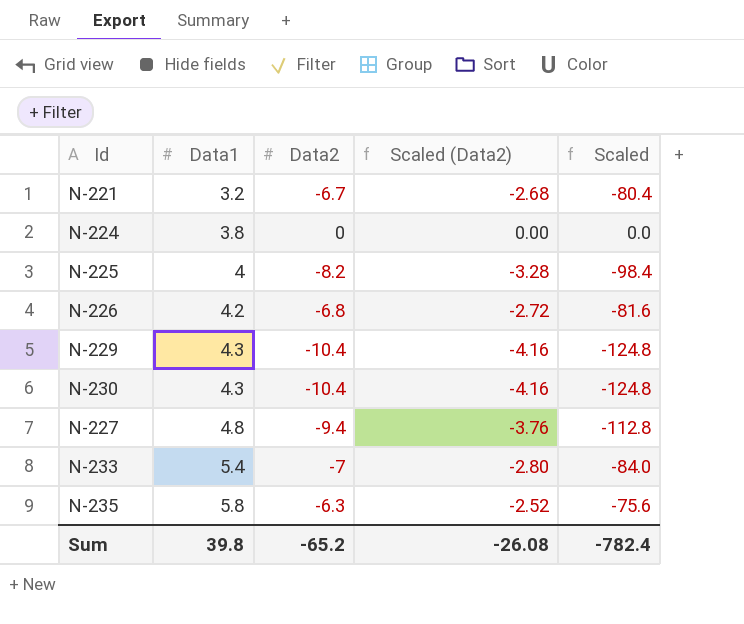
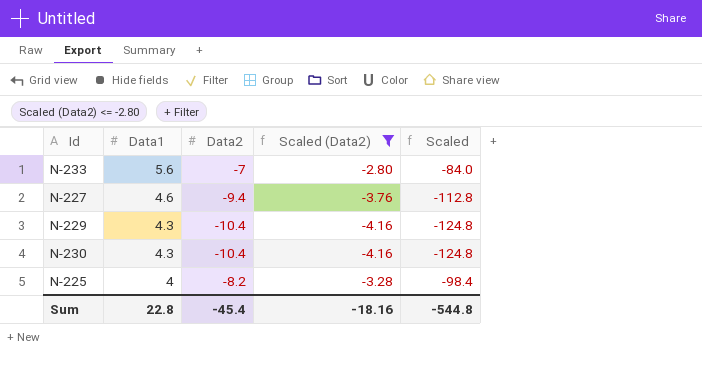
filter: none -> Scaled (Data2) <= -2.80
row order: Data1 ascending -> Data1 descending
N-233 | Data1: 5.4 -> 5.6
N-227 | Data1: 4.8 -> 4.6
Sum | Data1: 39.8 -> 22.8
Sum | Data2: -65.2 -> -45.4
Sum | Scaled (Data2): -26.08 -> -18.16
Sum | Scaled: -782.4 -> -544.8

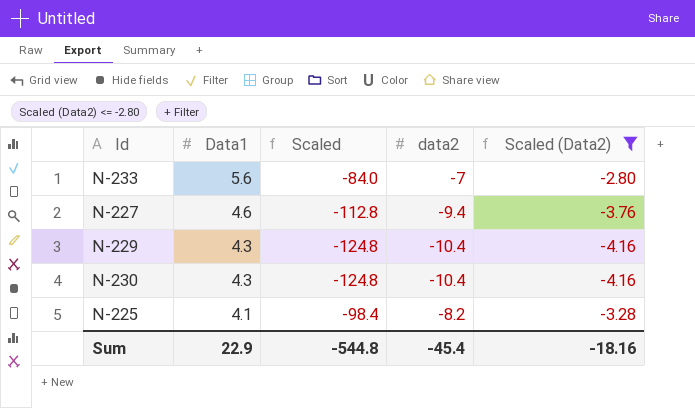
column Scaled | position: 5 -> 3
column name: Data2 -> data2
N-225 | Data1: 4 -> 4.1
Sum | Data1: 22.8 -> 22.9

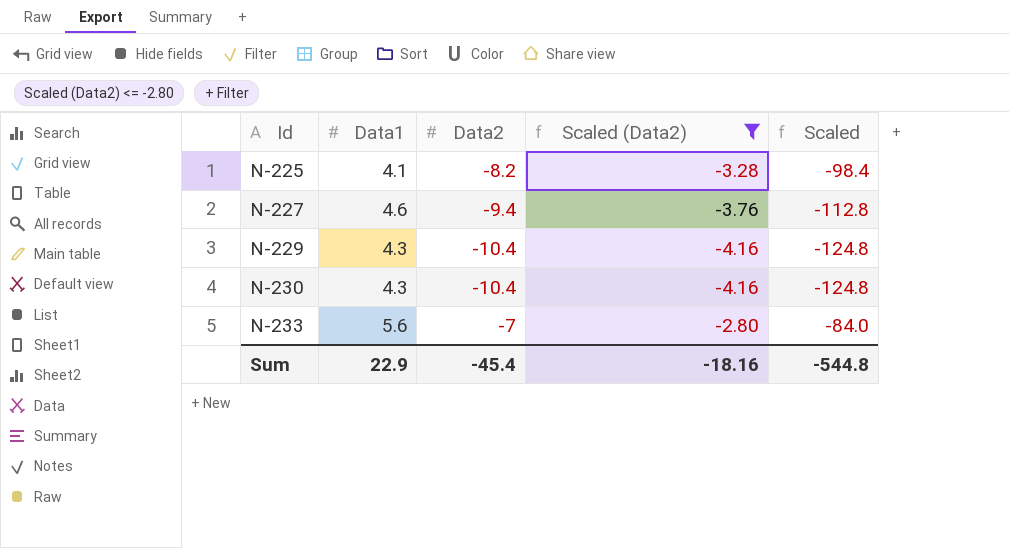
row order: Data1 descending -> Id ascending
column name: data2 -> Data2
column Scaled | position: 3 -> 5

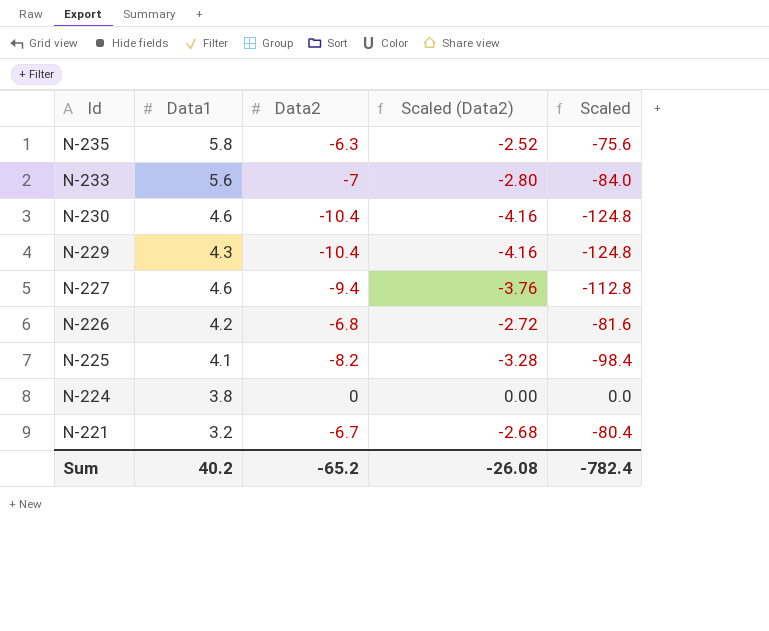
filter: Scaled (Data2) <= -2.80 -> none
row order: Id ascending -> Id descending
N-230 | Data1: 4.3 -> 4.6
Sum | Data1: 22.9 -> 40.2
Sum | Data2: -45.4 -> -65.2
Sum | Scaled (Data2): -18.16 -> -26.08
Sum | Scaled: -544.8 -> -782.4

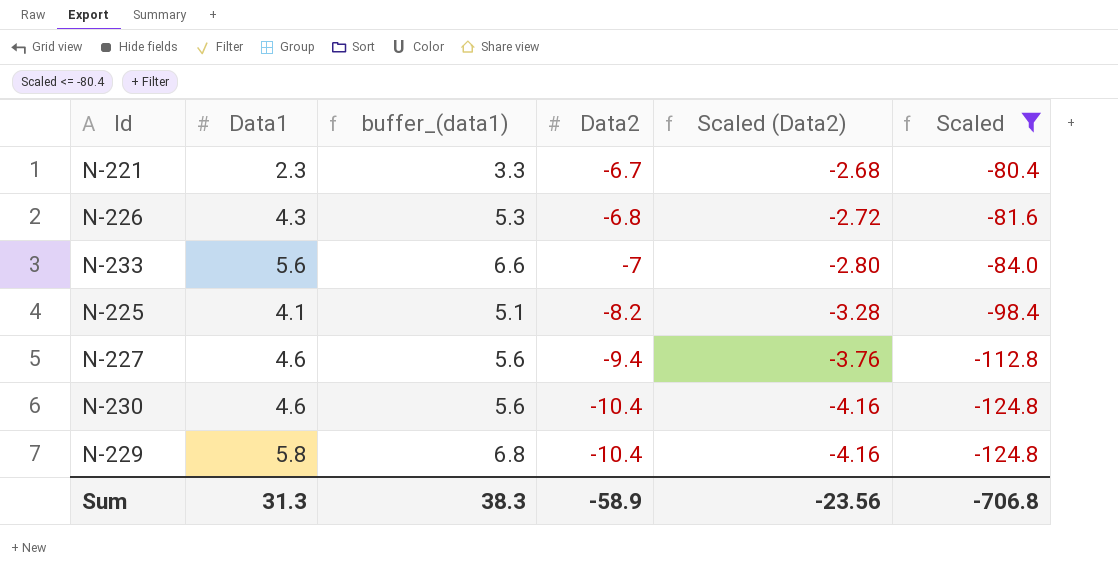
filter: none -> Scaled <= -80.4
row order: Id descending -> Data2 descending
column buffer_(data1) | formula: none -> [Data1] + 1
N-221 | Data1: 3.2 -> 2.3
N-226 | Data1: 4.2 -> 4.3
N-229 | Data1: 4.3 -> 5.8
Sum | Data1: 40.2 -> 31.3
Sum | Data2: -65.2 -> -58.9
Sum | Scaled (Data2): -26.08 -> -23.56
Sum | Scaled: -782.4 -> -706.8

